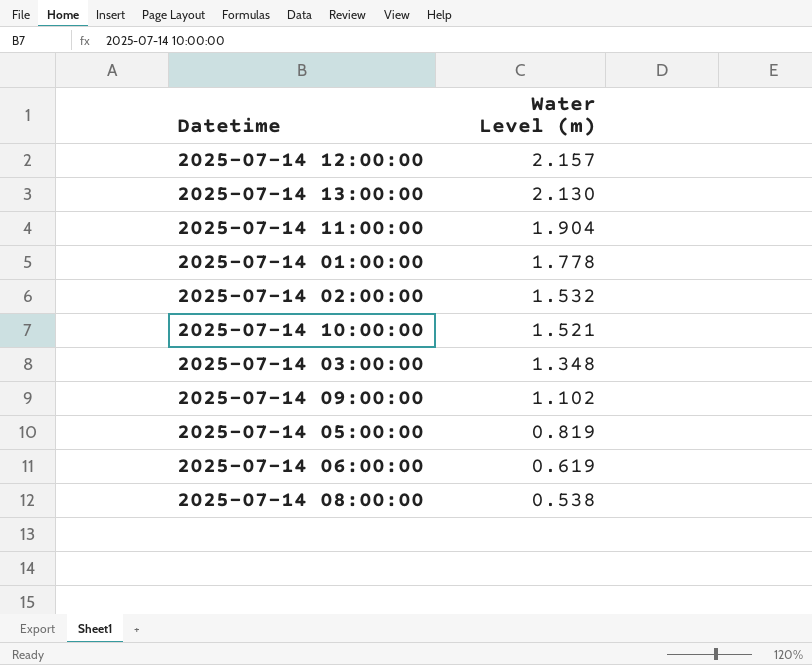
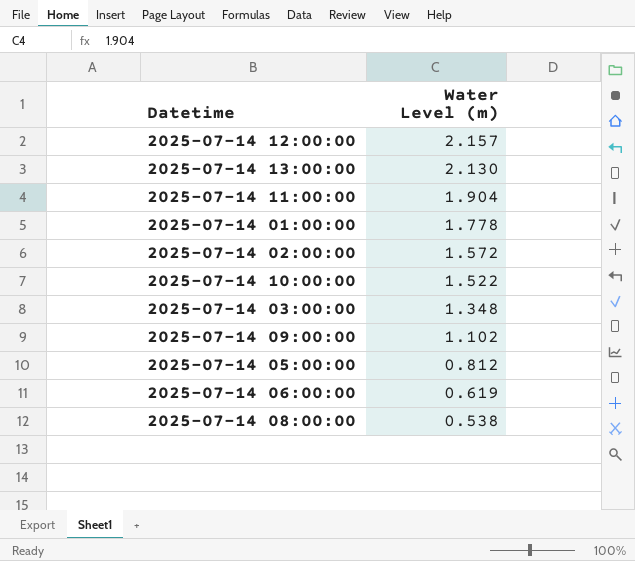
2025-07-14 02:00:00 | Water Level (m): 1.532 -> 1.572
2025-07-14 10:00:00 | Water Level (m): 1.521 -> 1.522
2025-07-14 05:00:00 | Water Level (m): 0.819 -> 0.812

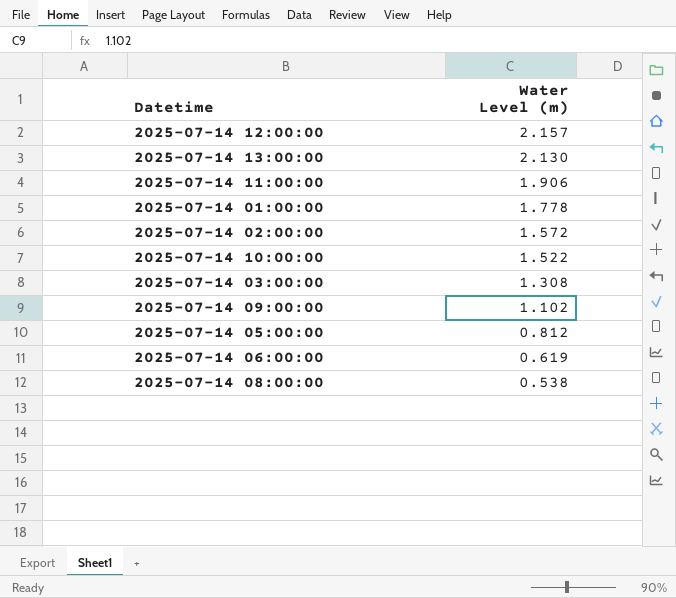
2025-07-14 11:00:00 | Water Level (m): 1.904 -> 1.906
2025-07-14 03:00:00 | Water Level (m): 1.348 -> 1.308

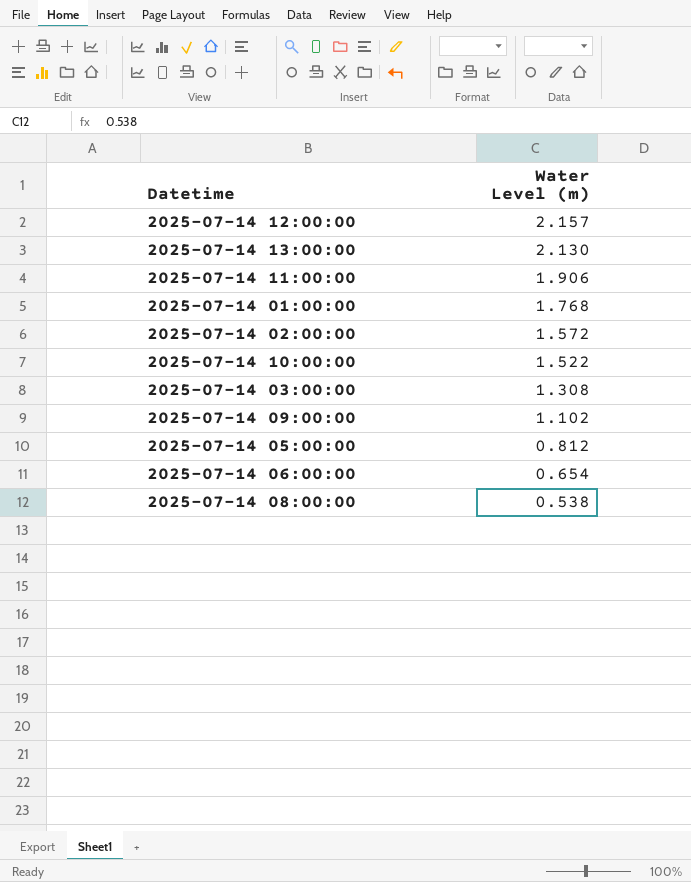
2025-07-14 01:00:00 | Water Level (m): 1.778 -> 1.768
2025-07-14 06:00:00 | Water Level (m): 0.619 -> 0.654

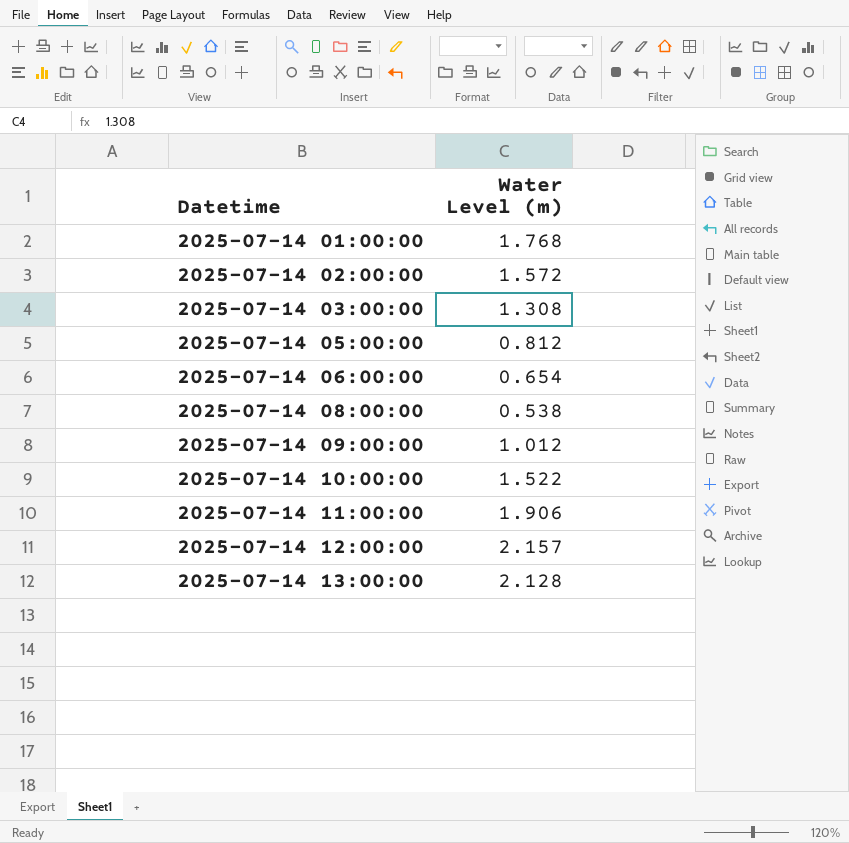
row order: Water Level (m) descending -> Datetime ascending
2025-07-14 09:00:00 | Water Level (m): 1.102 -> 1.012
2025-07-14 13:00:00 | Water Level (m): 2.130 -> 2.128

